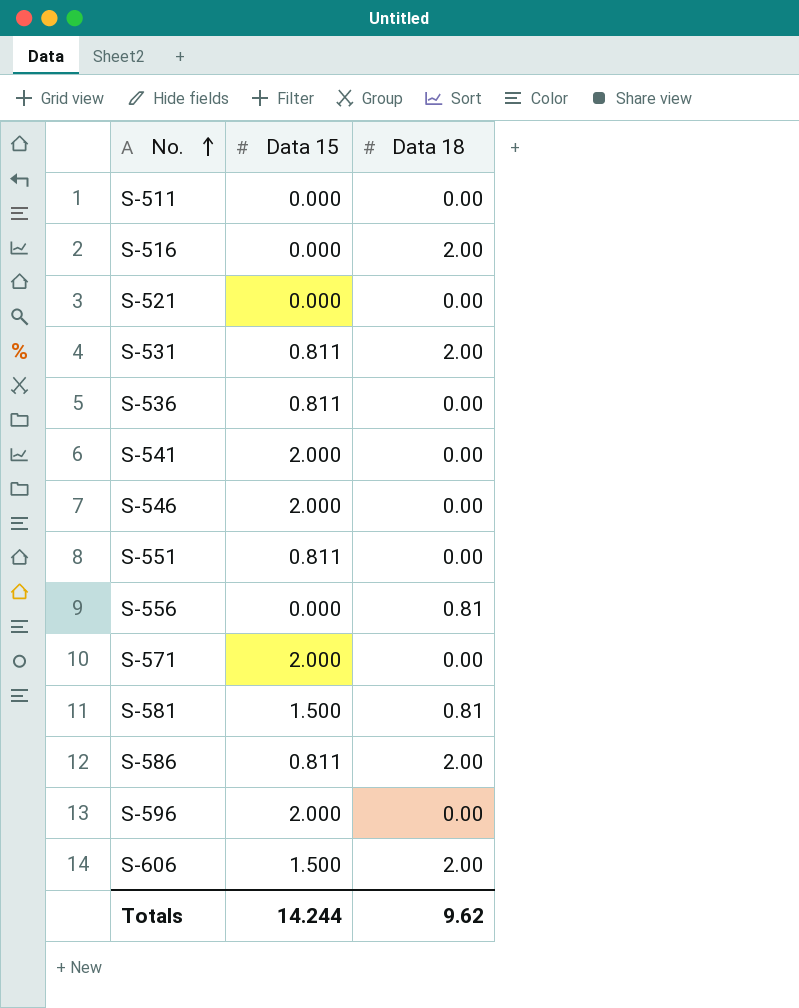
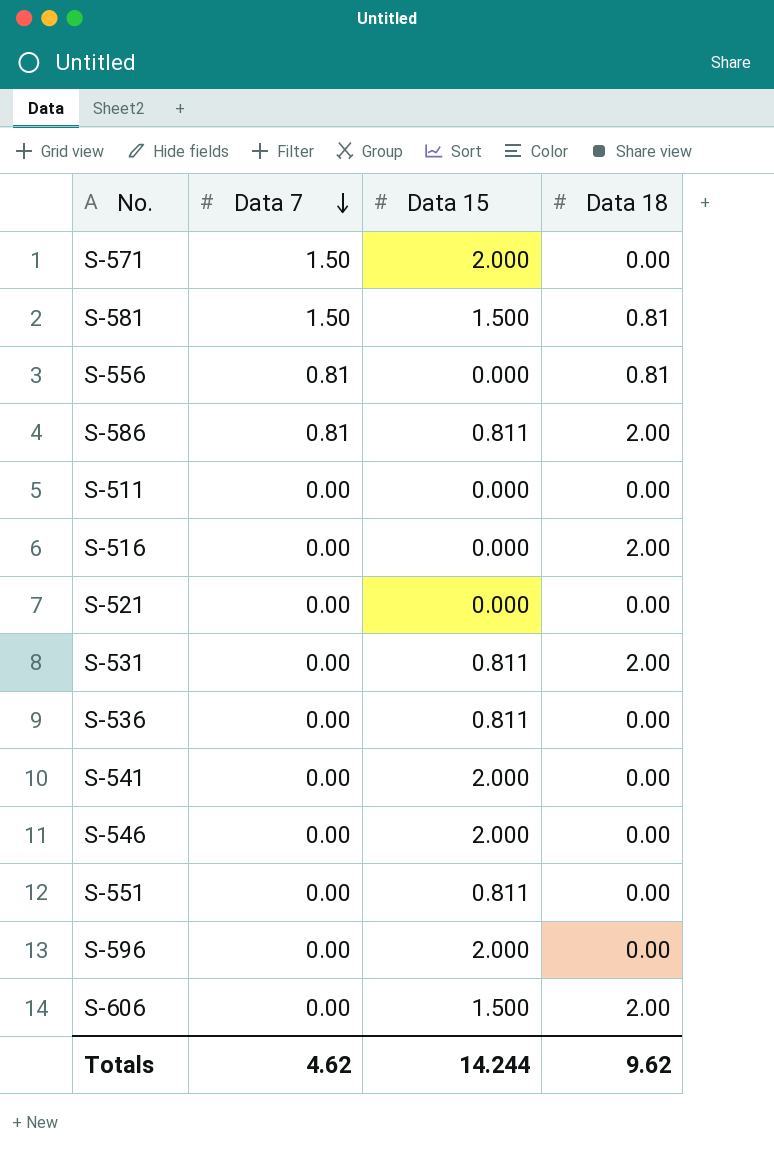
row order: No. ascending -> Data 7 descending
column Data 7 | position: none -> 2

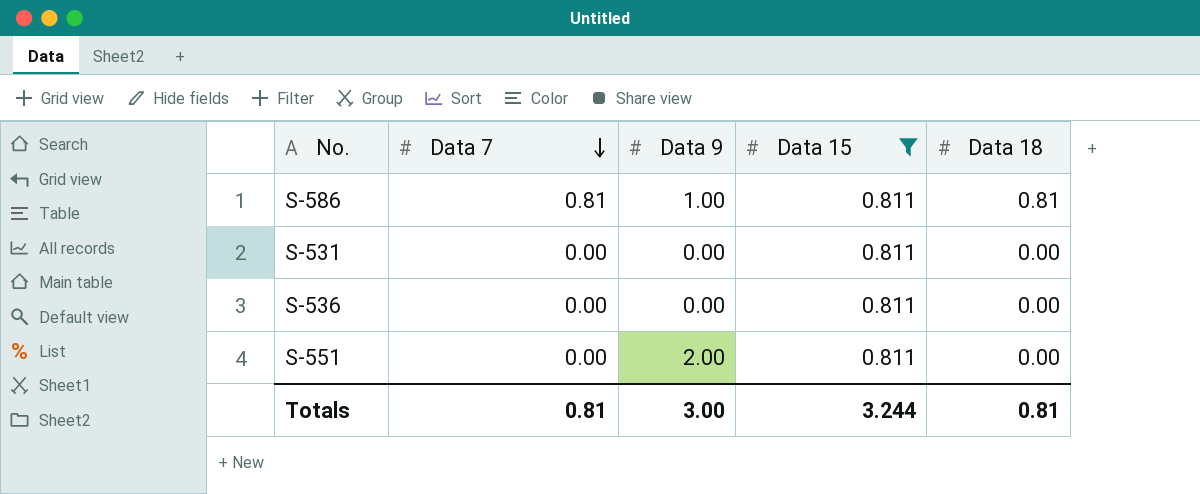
filter: none -> Data 15 = 0.811
column Data 9 | position: none -> 3
S-586 | Data 18: 2.00 -> 0.81
S-531 | Data 18: 2.00 -> 0.00
Totals | Data 7: 4.62 -> 0.81
Totals | Data 15: 14.244 -> 3.244
Totals | Data 18: 9.62 -> 0.81

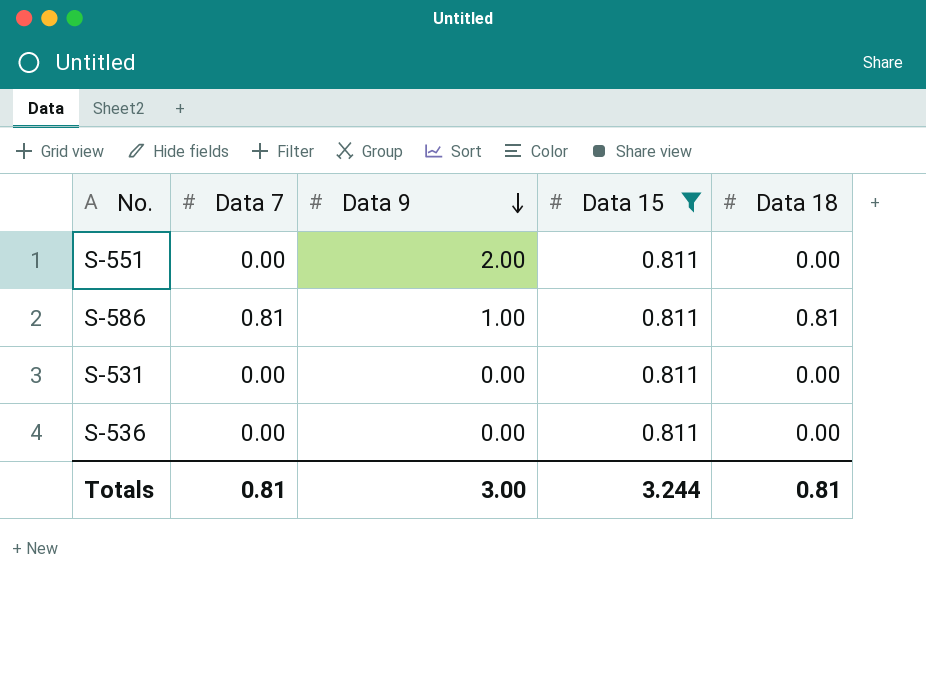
row order: Data 7 descending -> Data 9 descending

